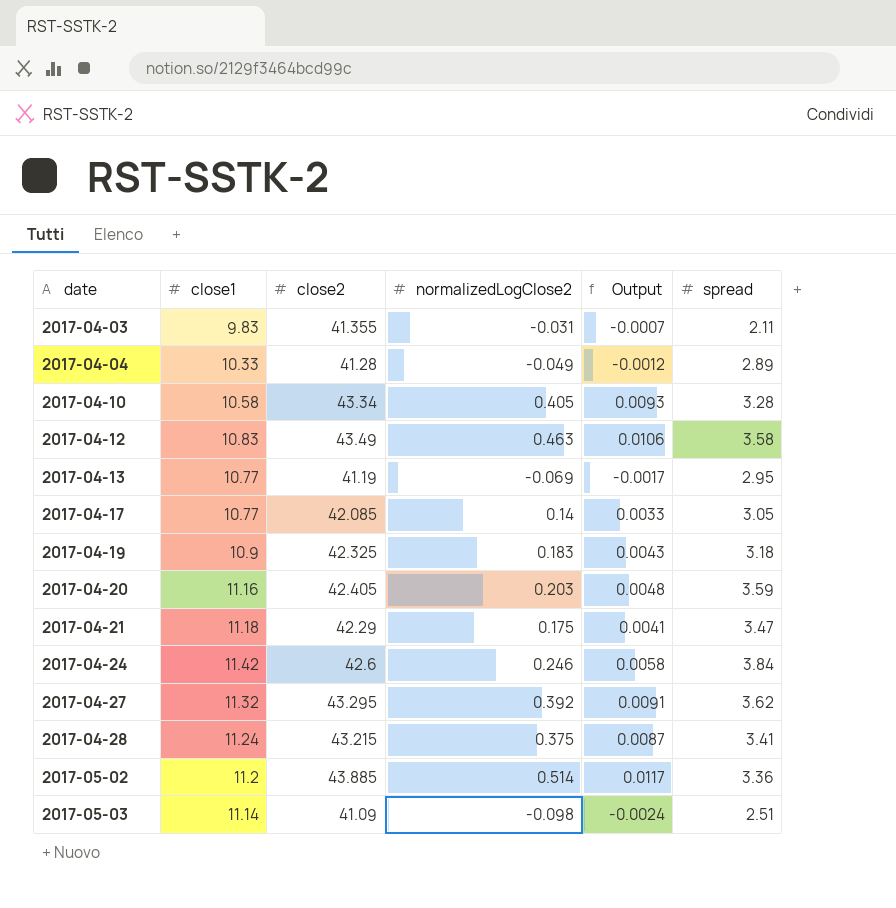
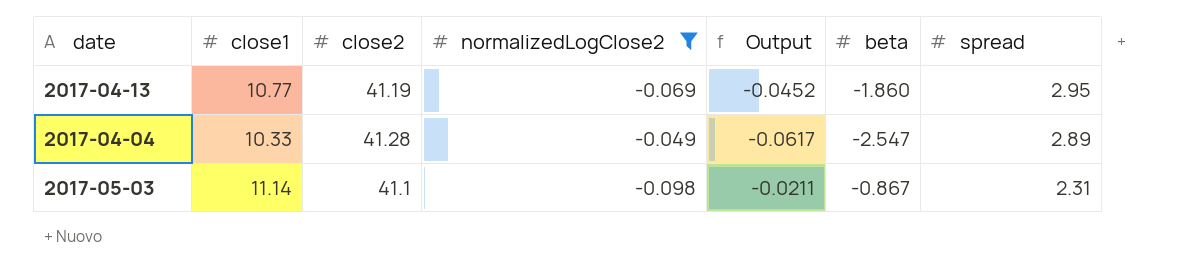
filter: none -> normalizedLogClose2 <= -0.049
row order: date ascending -> spread descending
column Output | formula: [normalizedLogClose2] / [close2] -> [beta] / [close2]
column beta | position: none -> 6
2017-05-03 | close2: 41.09 -> 41.1
2017-05-03 | spread: 2.51 -> 2.31

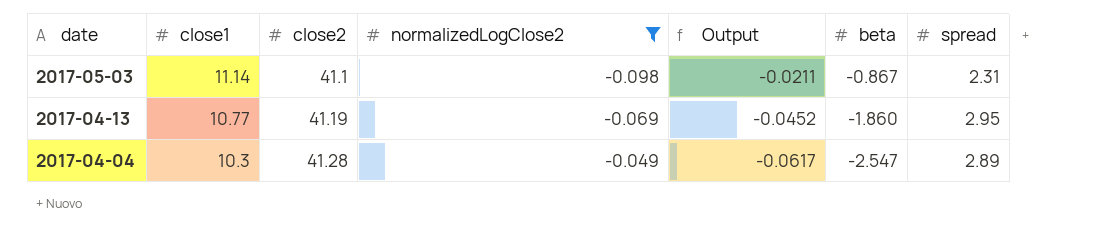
row order: spread descending -> date descending
2017-04-04 | close1: 10.33 -> 10.3

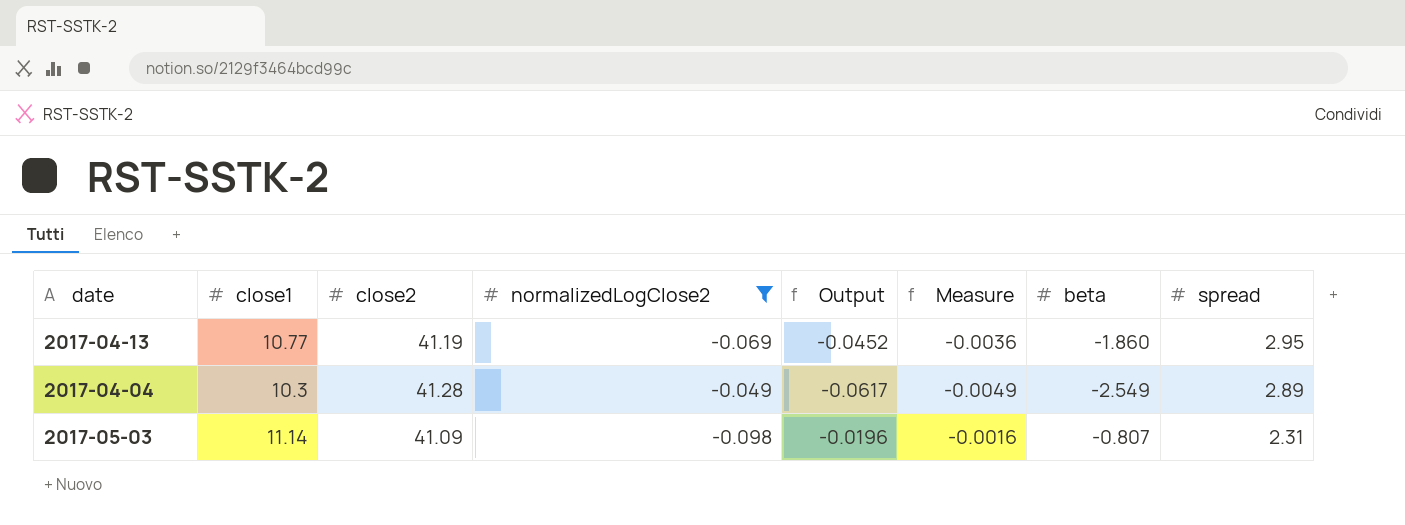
row order: date descending -> spread descending
column Measure | formula: none -> [Output] * 0.08
2017-04-04 | beta: -2.547 -> -2.549
2017-05-03 | close2: 41.1 -> 41.09
2017-05-03 | Output: -0.0211 -> -0.0196
2017-05-03 | beta: -0.867 -> -0.807

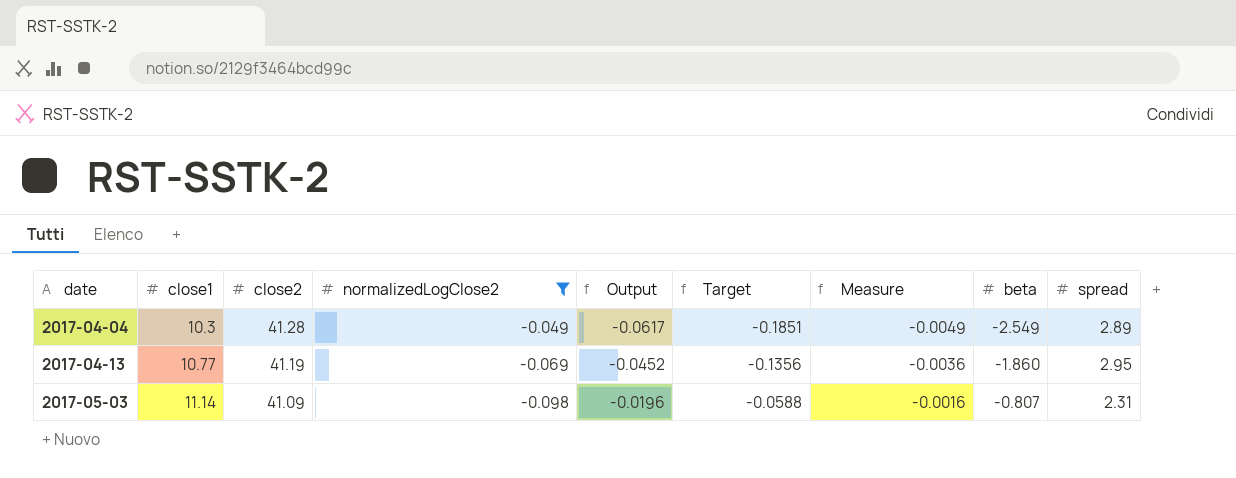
row order: spread descending -> date ascending
column Target | formula: none -> [Output] * 3

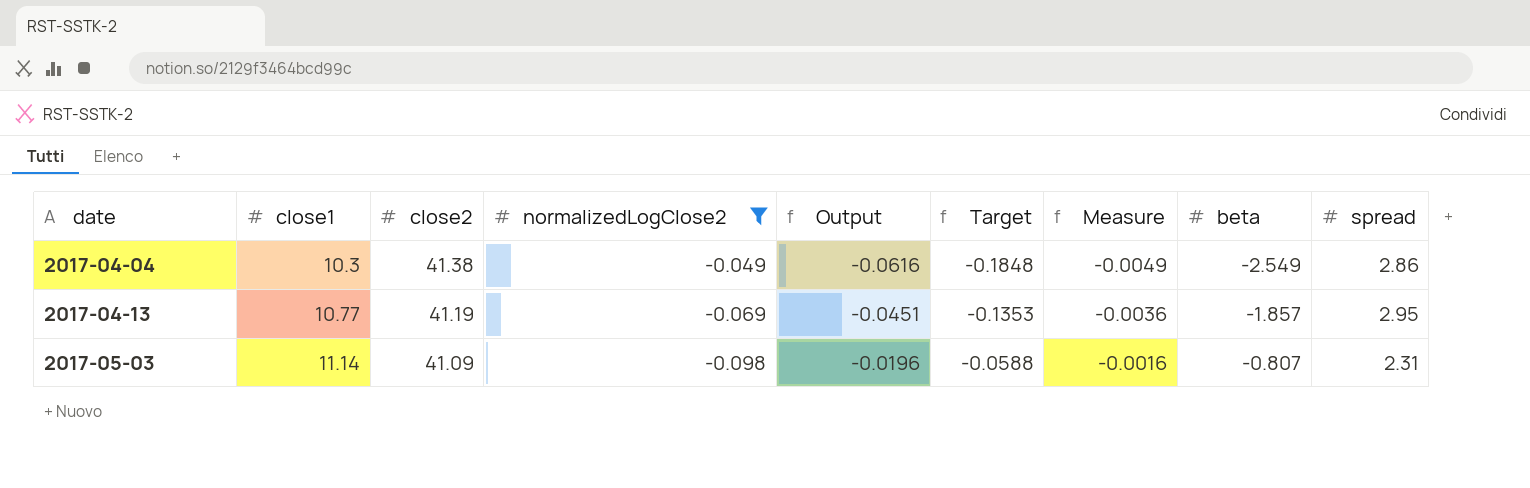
2017-04-04 | close2: 41.28 -> 41.38
2017-04-04 | Output: -0.0617 -> -0.0616
2017-04-04 | Target: -0.1851 -> -0.1848
2017-04-04 | spread: 2.89 -> 2.86
2017-04-13 | Output: -0.0452 -> -0.0451
2017-04-13 | Target: -0.1356 -> -0.1353
2017-04-13 | beta: -1.860 -> -1.857

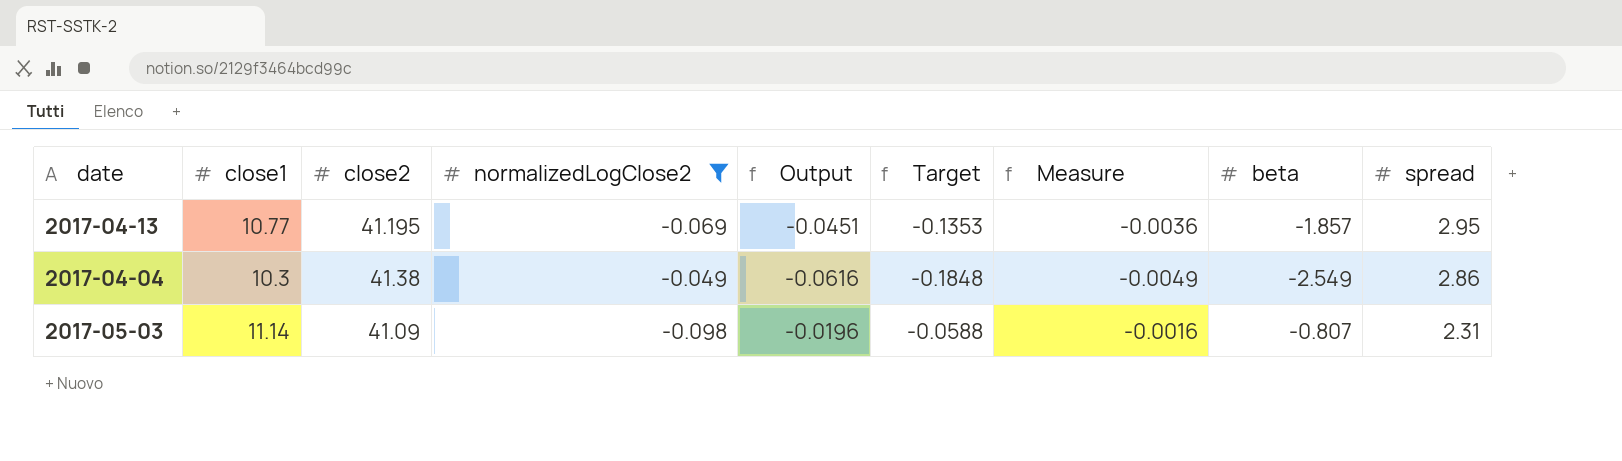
row order: date ascending -> spread descending
2017-04-13 | close2: 41.19 -> 41.195

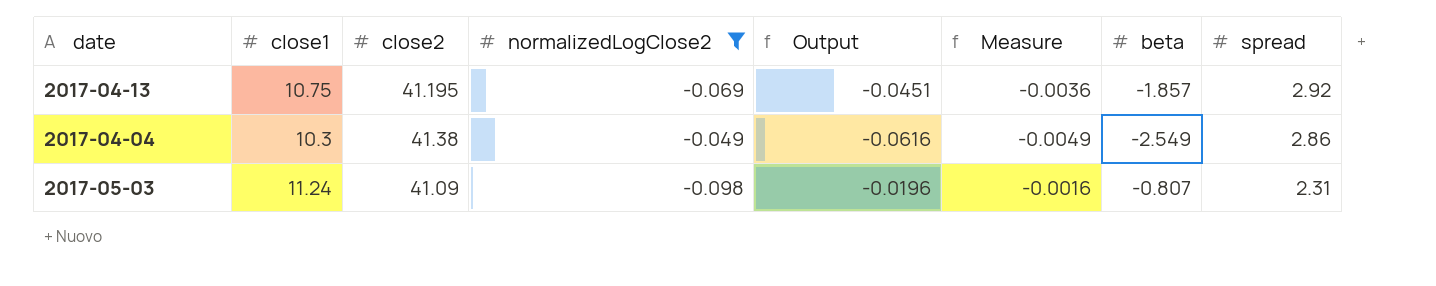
column Target | formula: [Output] * 3 -> none
2017-04-13 | close1: 10.77 -> 10.75
2017-04-13 | spread: 2.95 -> 2.92
2017-05-03 | close1: 11.14 -> 11.24

